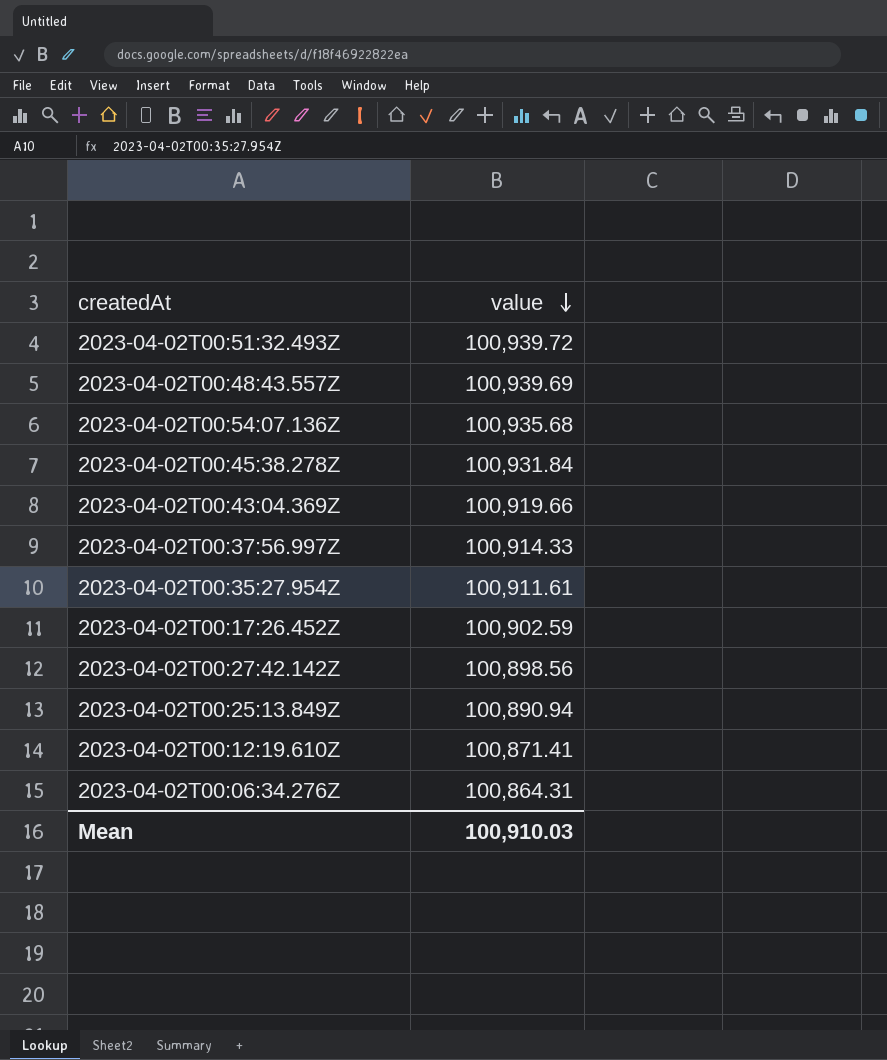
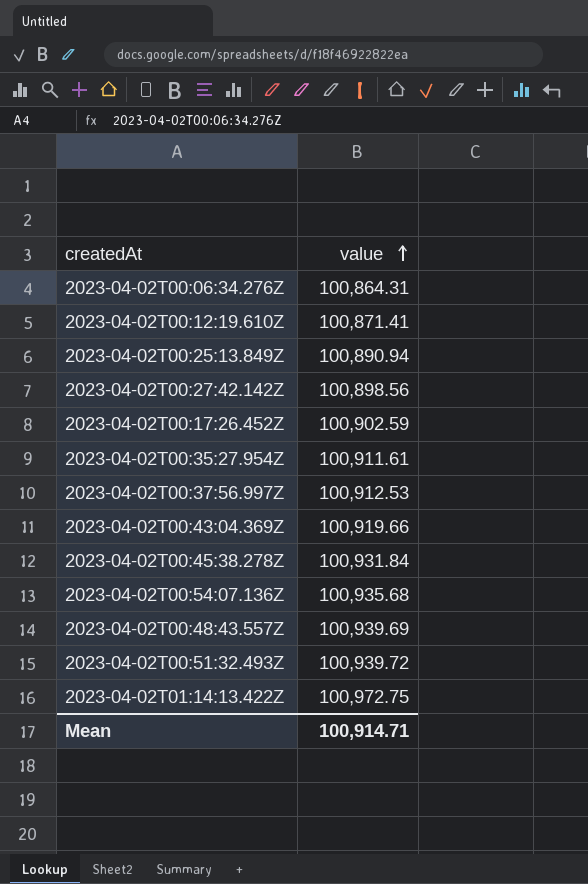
row order: value descending -> value ascending
2023-04-02T00:37:56.997Z | value: 100,914.33 -> 100,912.53
row 2023-04-02T01:14:13.422Z: none -> 100,972.75
Mean | value: 100,910.03 -> 100,914.71

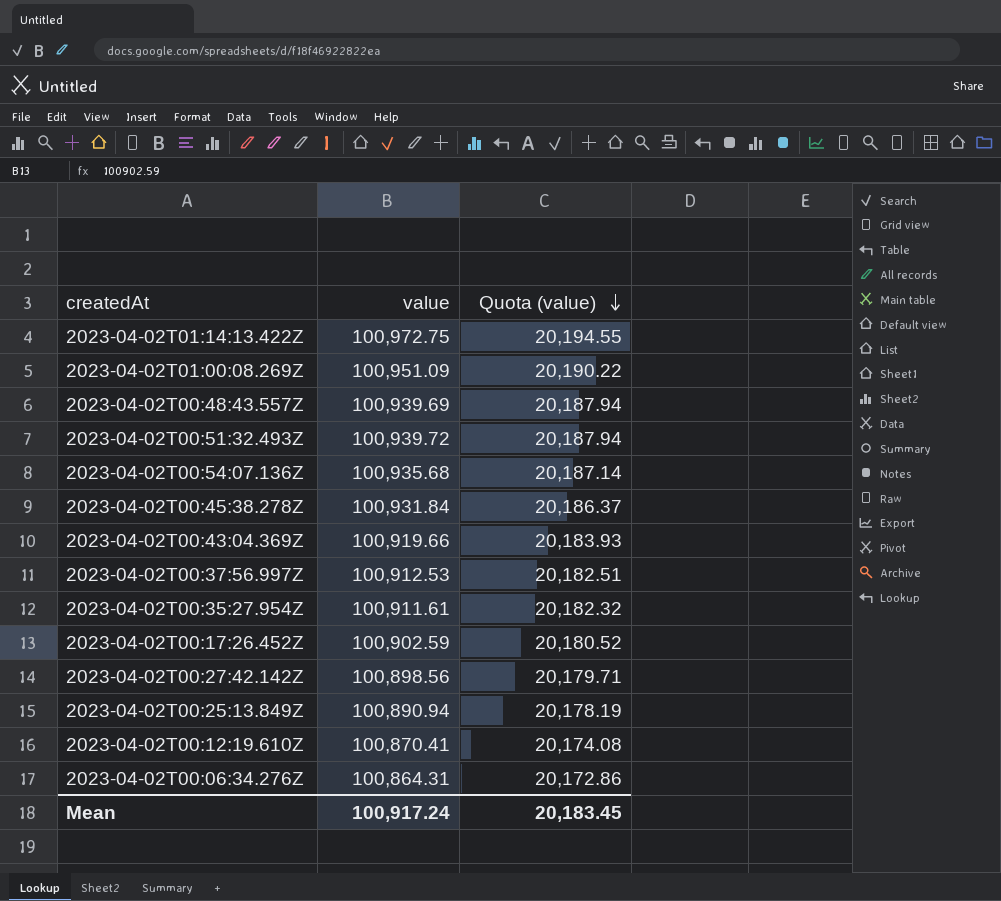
row order: value ascending -> Quota (value) descending
column Quota (value) | formula: none -> [value] * 0.2
row 2023-04-02T01:00:08.269Z: none -> 100,951.09 | 20,190.22
2023-04-02T00:12:19.610Z | value: 100,871.41 -> 100,870.41
Mean | value: 100,914.71 -> 100,917.24

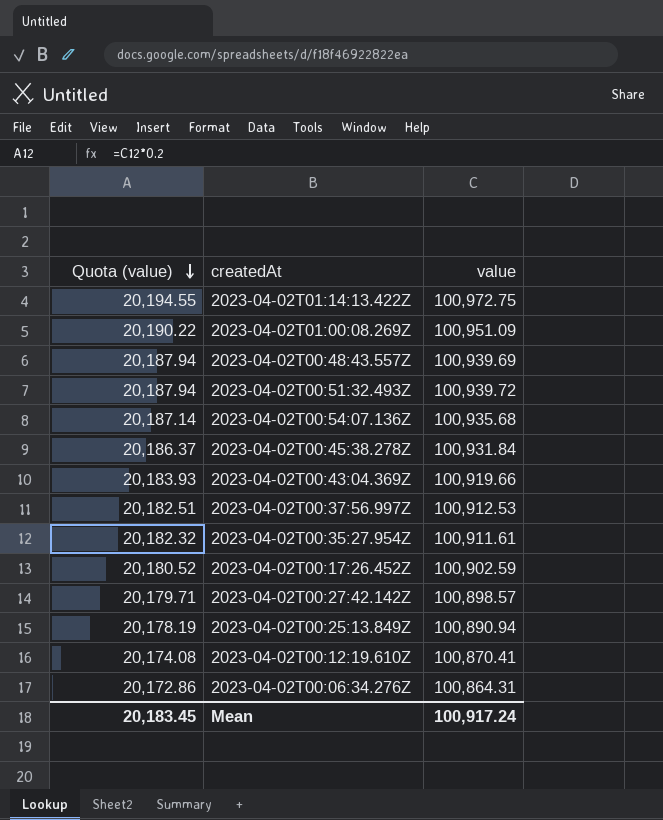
column Quota (value) | position: 3 -> 1
2023-04-02T00:27:42.142Z | value: 100,898.56 -> 100,898.57

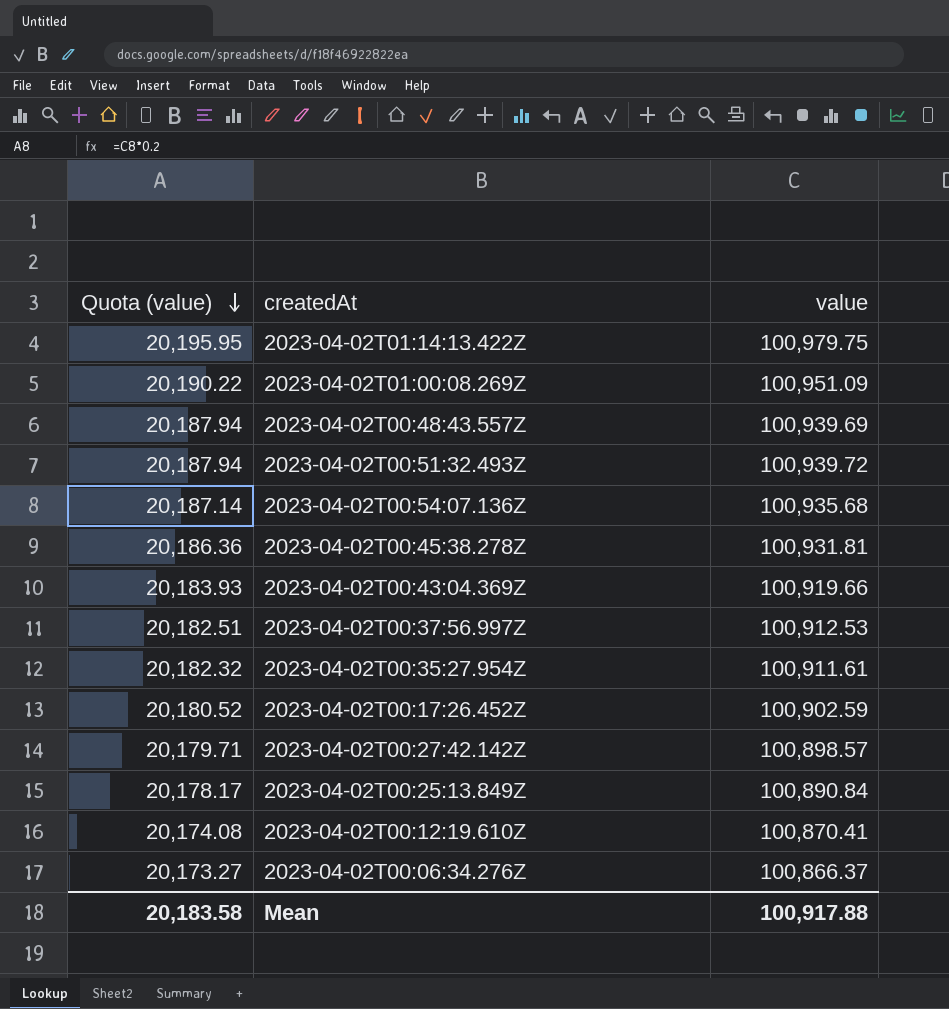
2023-04-02T01:14:13.422Z | Quota (value): 20,194.55 -> 20,195.95
2023-04-02T01:14:13.422Z | value: 100,972.75 -> 100,979.75
2023-04-02T00:45:38.278Z | Quota (value): 20,186.37 -> 20,186.36
2023-04-02T00:45:38.278Z | value: 100,931.84 -> 100,931.81
2023-04-02T00:25:13.849Z | Quota (value): 20,178.19 -> 20,178.17
2023-04-02T00:25:13.849Z | value: 100,890.94 -> 100,890.84
2023-04-02T00:06:34.276Z | Quota (value): 20,172.86 -> 20,173.27
2023-04-02T00:06:34.276Z | value: 100,864.31 -> 100,866.37
Mean | Quota (value): 20,183.45 -> 20,183.58
Mean | value: 100,917.24 -> 100,917.88

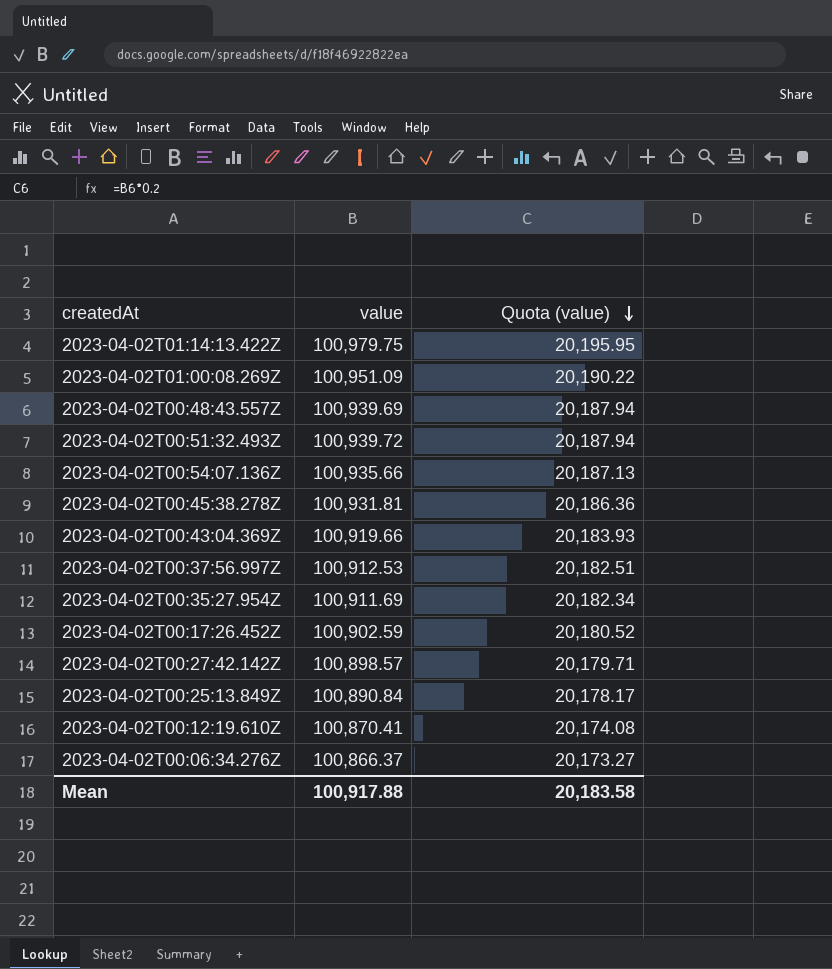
column Quota (value) | position: 1 -> 3
2023-04-02T00:54:07.136Z | value: 100,935.68 -> 100,935.66
2023-04-02T00:54:07.136Z | Quota (value): 20,187.14 -> 20,187.13
2023-04-02T00:35:27.954Z | value: 100,911.61 -> 100,911.69
2023-04-02T00:35:27.954Z | Quota (value): 20,182.32 -> 20,182.34

